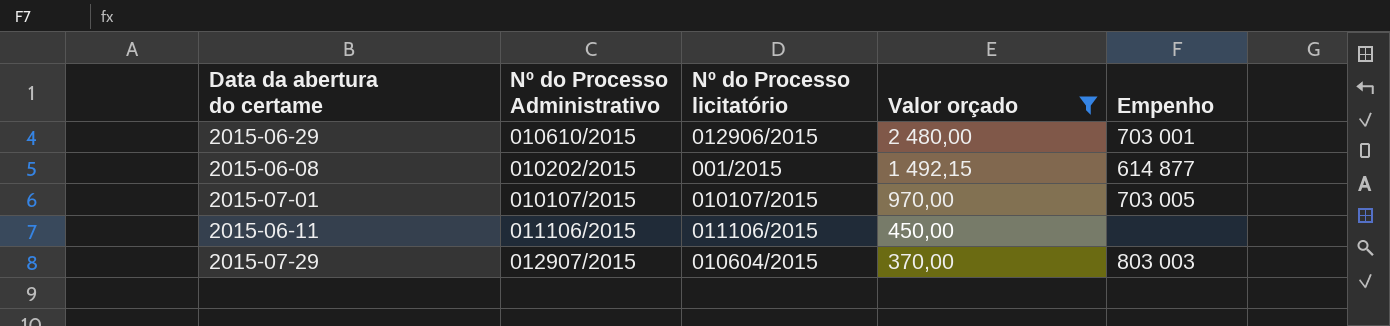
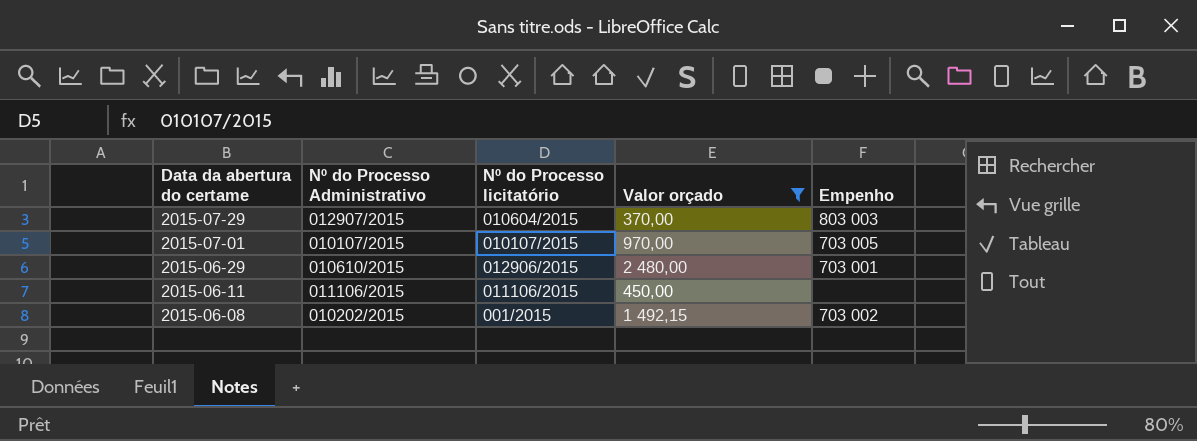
row order: Valor orçado descending -> Data da abertura do certame descending
2015-06-08 | Empenho: 614 877 -> 703 002

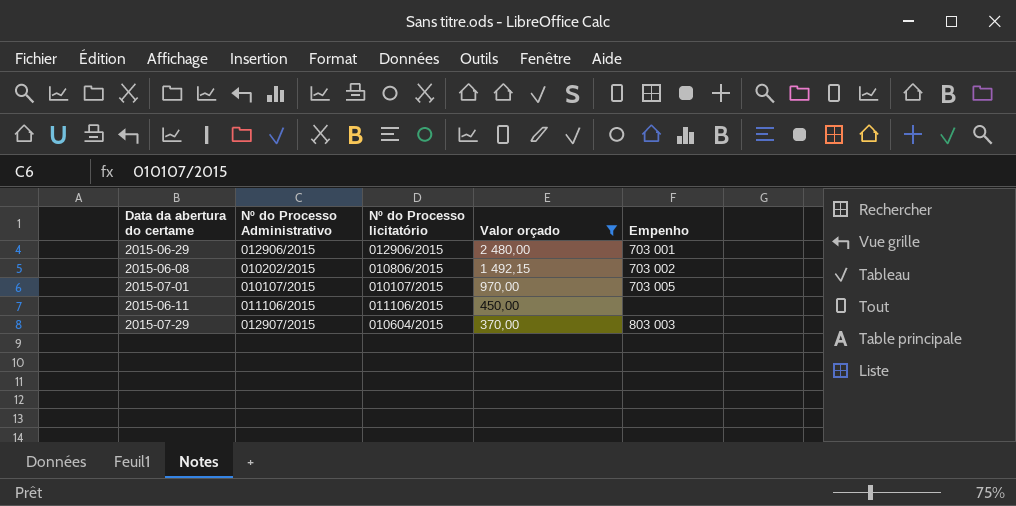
row order: Data da abertura do certame descending -> Valor orçado descending
2015-06-29 | Nº do Processo Administrativo: 010610/2015 -> 012906/2015
2015-06-08 | Nº do Processo licitatório: 001/2015 -> 010806/2015

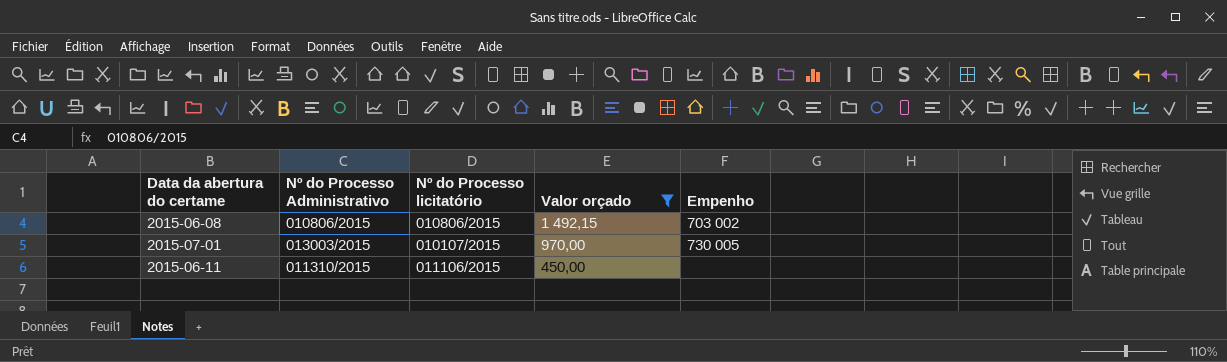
row 2015-06-29: 012906/2015 | 012906/2015 | 2 480,00 | 703 001 -> none
row 2015-07-29: 012907/2015 | 010604/2015 | 370,00 | 803 003 -> none
2015-06-08 | Nº do Processo Administrativo: 010202/2015 -> 010806/2015
2015-07-01 | Nº do Processo Administrativo: 010107/2015 -> 013003/2015
2015-07-01 | Empenho: 703 005 -> 730 005
2015-06-11 | Nº do Processo Administrativo: 011106/2015 -> 011310/2015

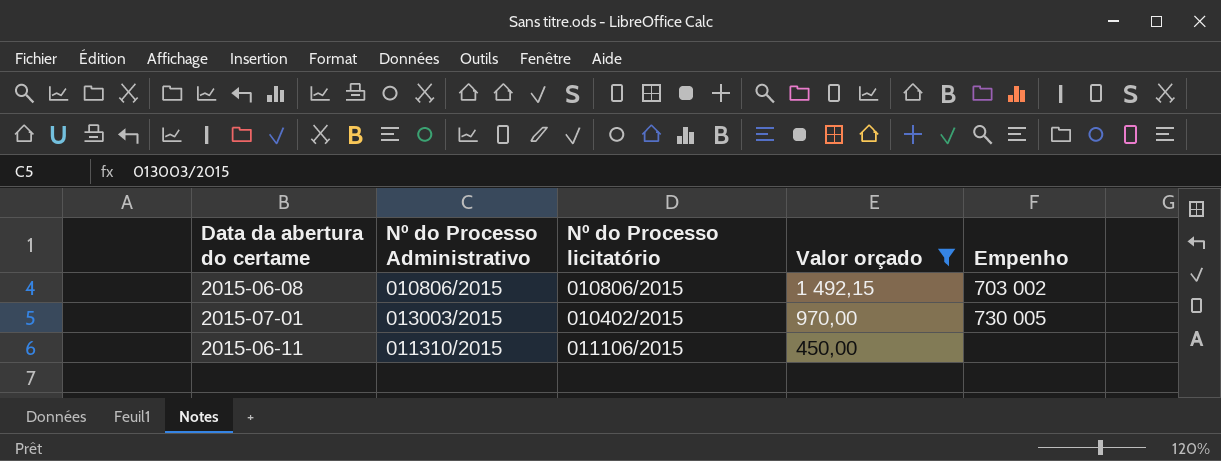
2015-07-01 | Nº do Processo licitatório: 010107/2015 -> 010402/2015

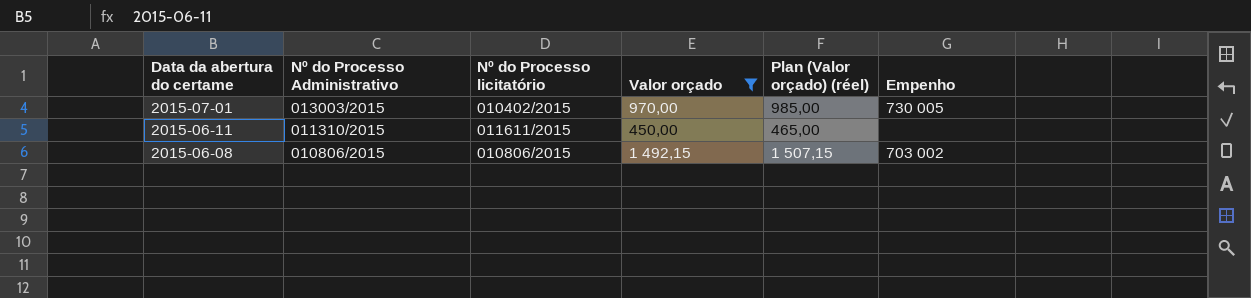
row order: Valor orçado descending -> Data da abertura do certame descending
column Plan (Valor orçado) (réel) | formula: none -> [Valor orçado] + 15
2015-06-11 | Nº do Processo licitatório: 011106/2015 -> 011611/2015

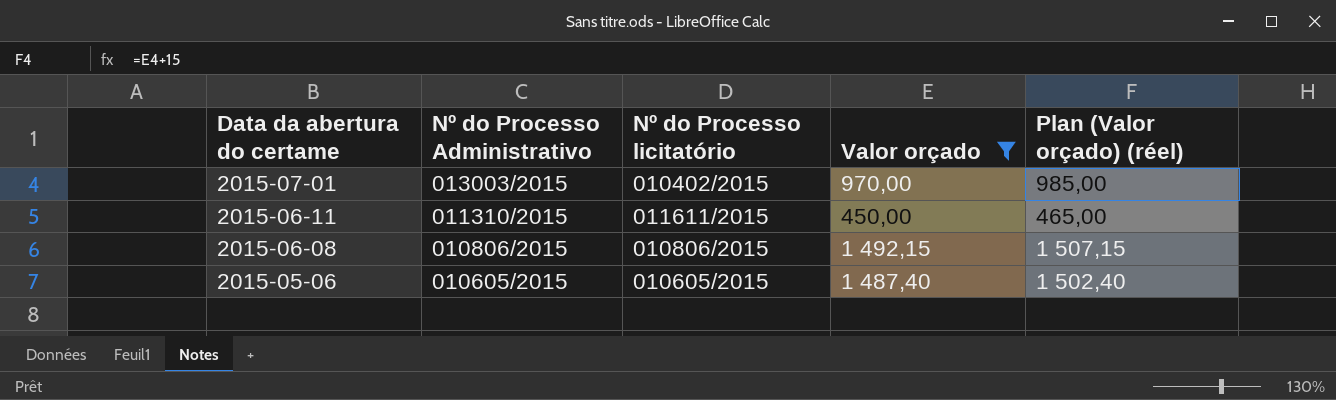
column Empenho | position: 6 -> none
row 2015-05-06: none -> 010605/2015 | 010605/2015 | 1 487,40 | 1 502,40

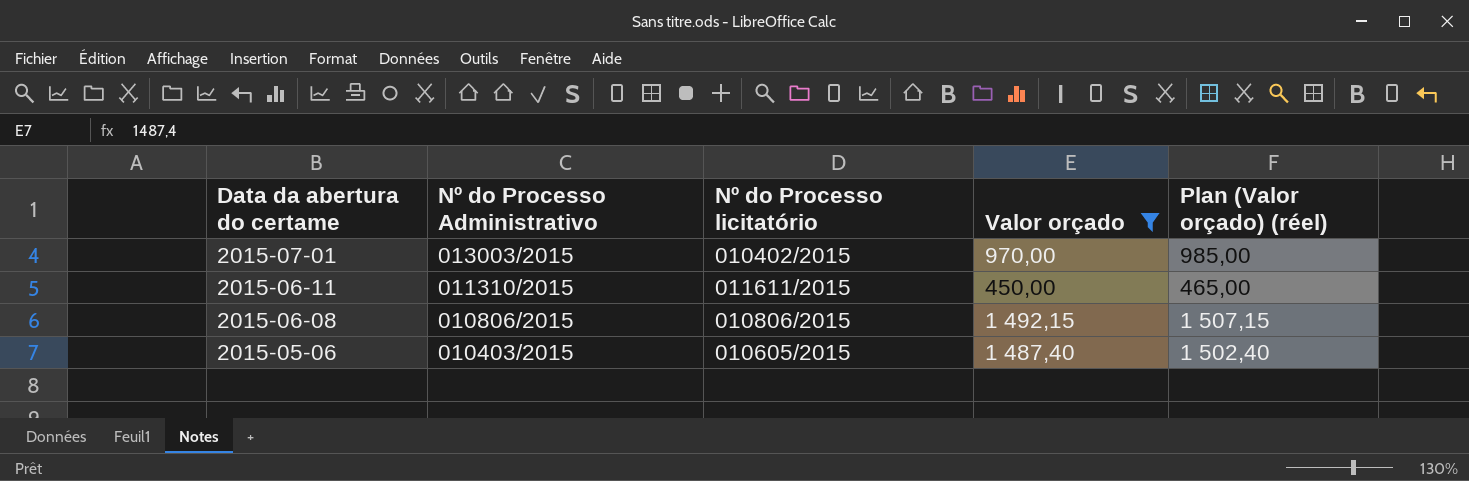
2015-05-06 | Nº do Processo Administrativo: 010605/2015 -> 010403/2015

